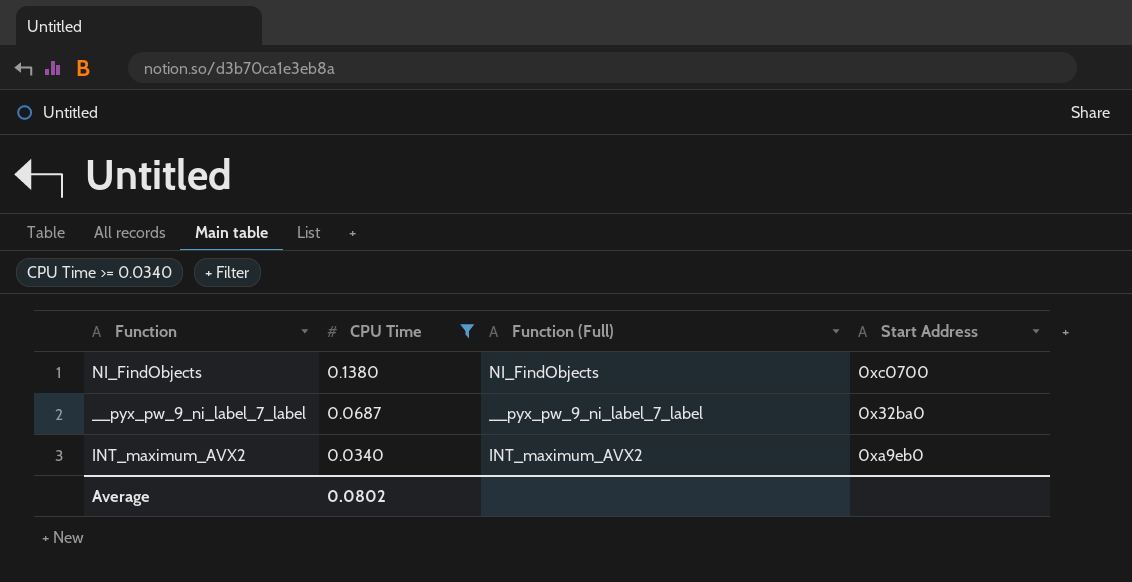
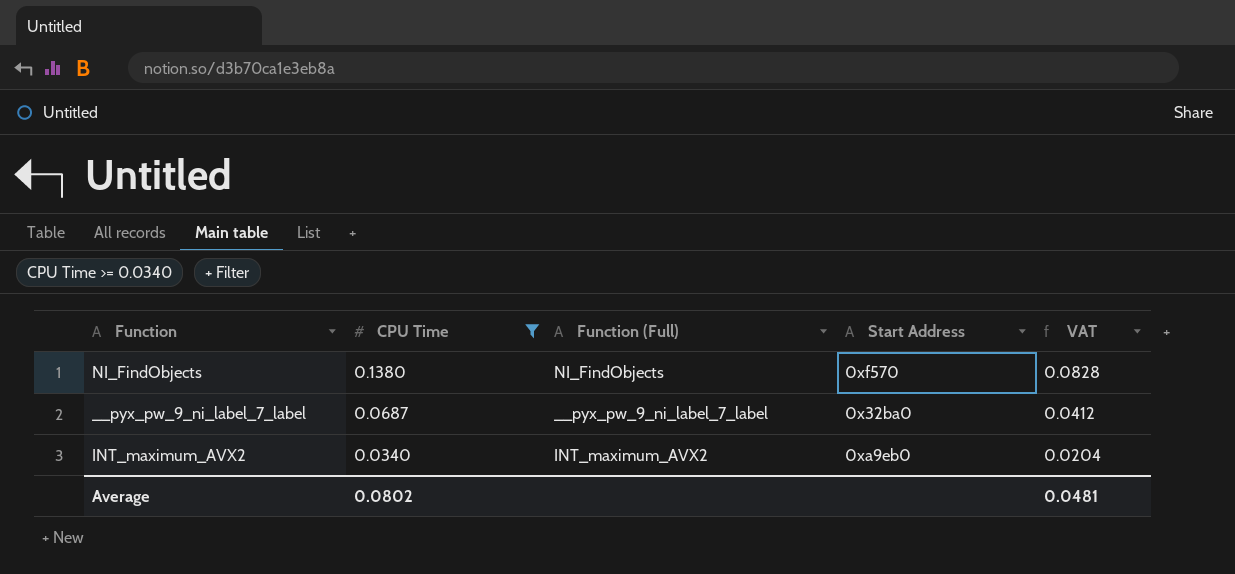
column VAT | formula: none -> [CPU Time] * 0.6
NI_FindObjects | Start Address: 0xc0700 -> 0xf570

